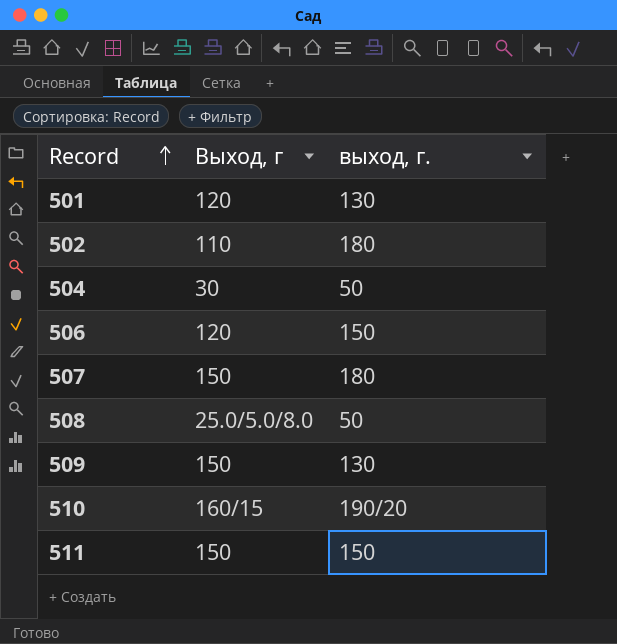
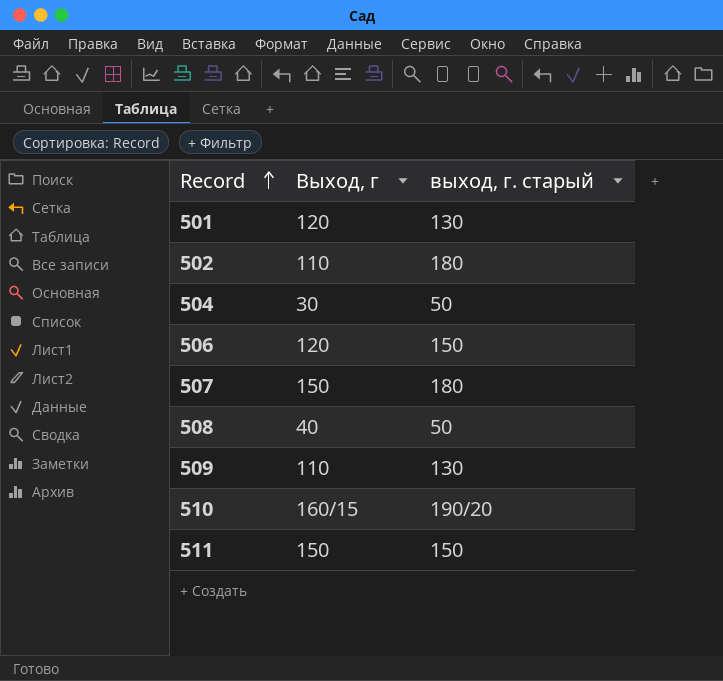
column name: выход, г. -> выход, г. старый
508 | Выход, г: 25.0/5.0/8.0 -> 40
509 | Выход, г: 150 -> 110

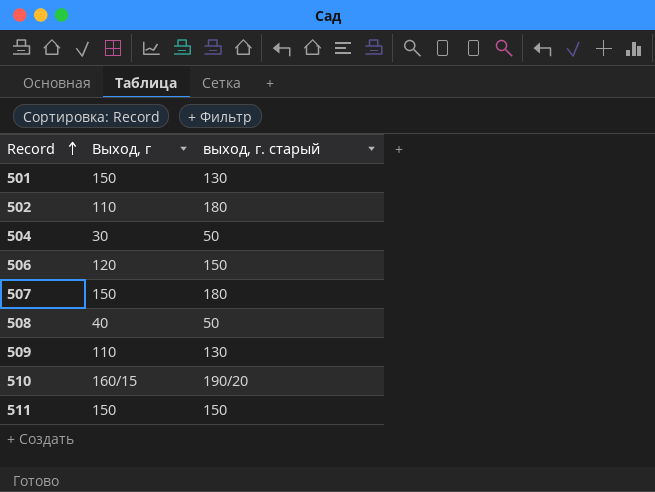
501 | Выход, г: 120 -> 150

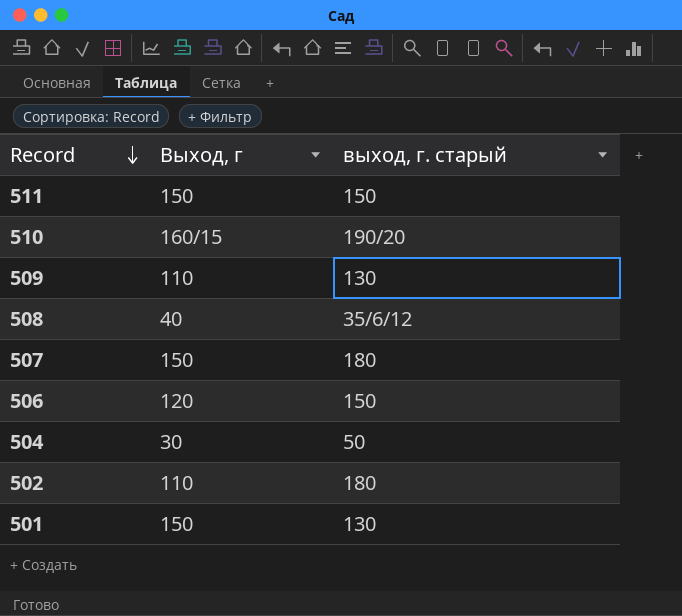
row order: Record ascending -> Record descending
508 | выход, г. старый: 50 -> 35/6/12

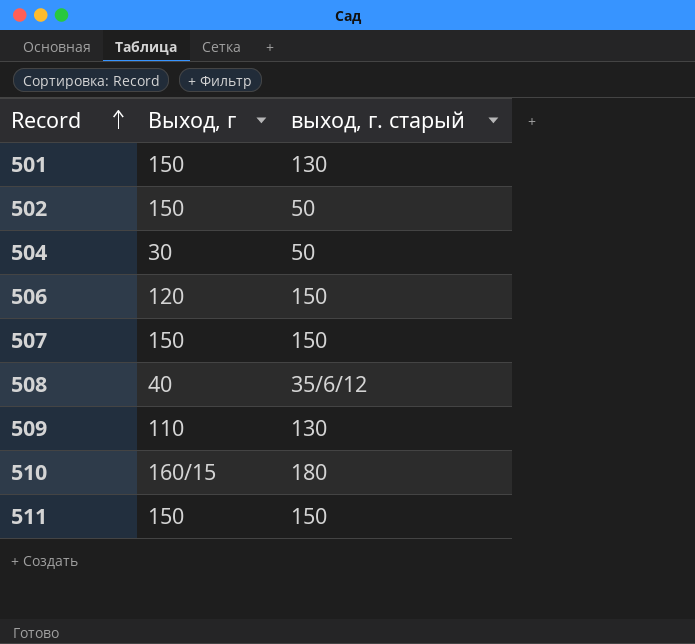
row order: Record descending -> Record ascending
502 | Выход, г: 110 -> 150
502 | выход, г. старый: 180 -> 50
507 | выход, г. старый: 180 -> 150
510 | выход, г. старый: 190/20 -> 180

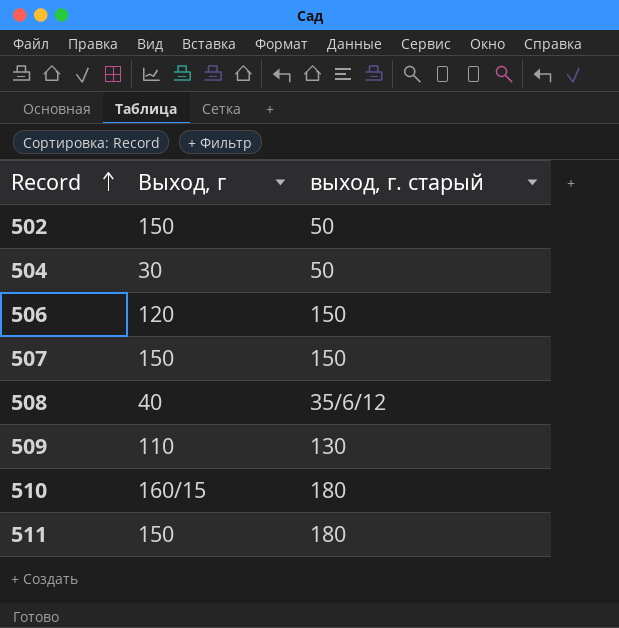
row 501: 150 | 130 -> none
511 | выход, г. старый: 150 -> 180

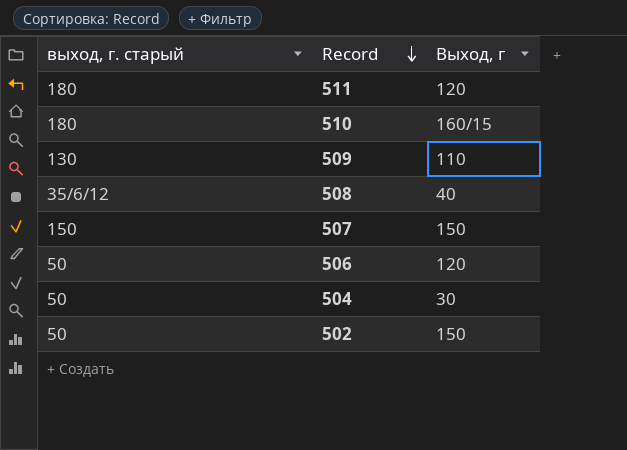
row order: Record ascending -> Record descending
column выход, г. старый | position: 3 -> 1
511 | Выход, г: 150 -> 120
506 | выход, г. старый: 150 -> 50

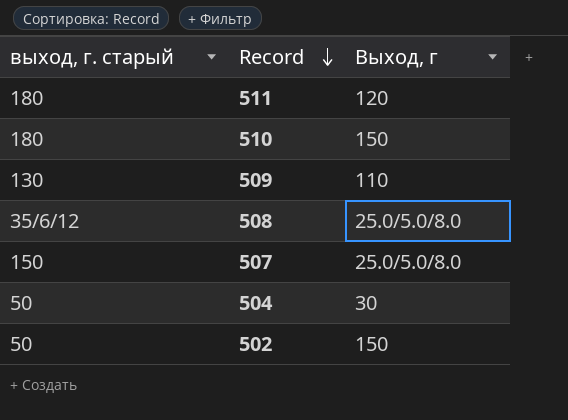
row 506: 50 | 120 -> none
510 | Выход, г: 160/15 -> 150
508 | Выход, г: 40 -> 25.0/5.0/8.0
507 | Выход, г: 150 -> 25.0/5.0/8.0

